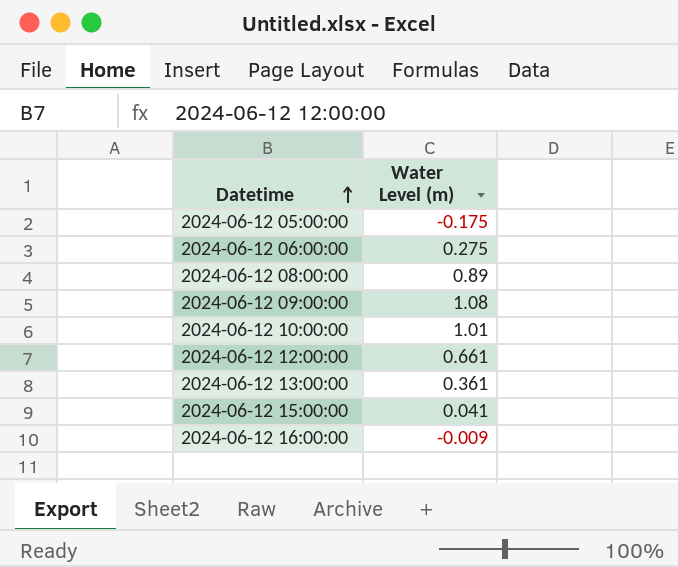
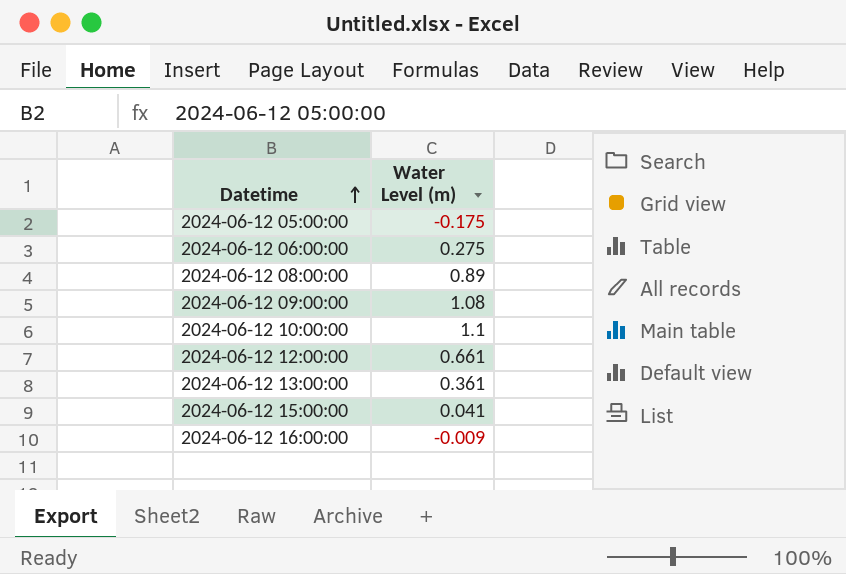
2024-06-12 10:00:00 | Water Level (m): 1.01 -> 1.1

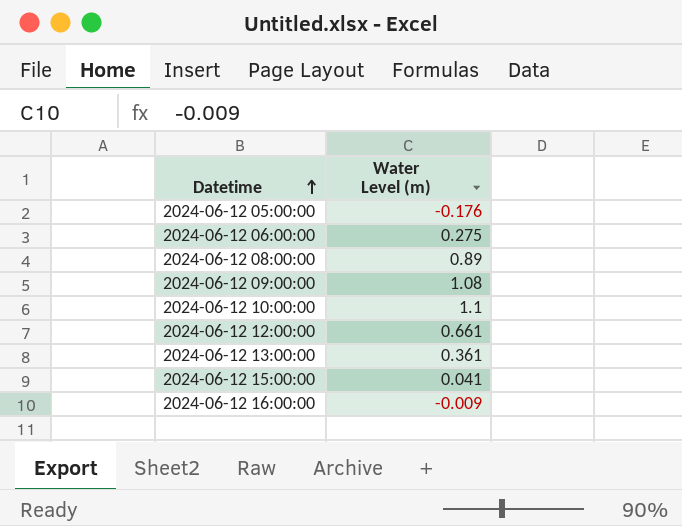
2024-06-12 05:00:00 | Water Level (m): -0.175 -> -0.176

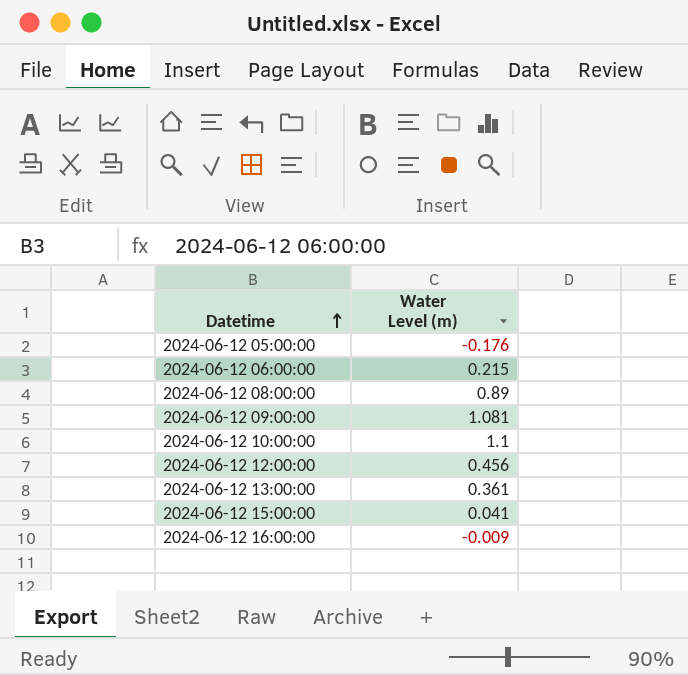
2024-06-12 06:00:00 | Water Level (m): 0.275 -> 0.215
2024-06-12 09:00:00 | Water Level (m): 1.08 -> 1.081
2024-06-12 12:00:00 | Water Level (m): 0.661 -> 0.456

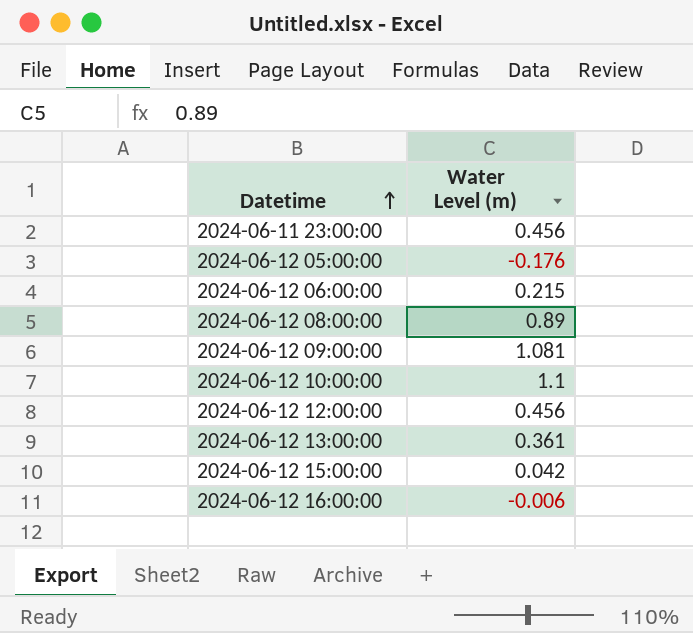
row 2024-06-11 23:00:00: none -> 0.456
2024-06-12 15:00:00 | Water Level (m): 0.041 -> 0.042
2024-06-12 16:00:00 | Water Level (m): -0.009 -> -0.006

